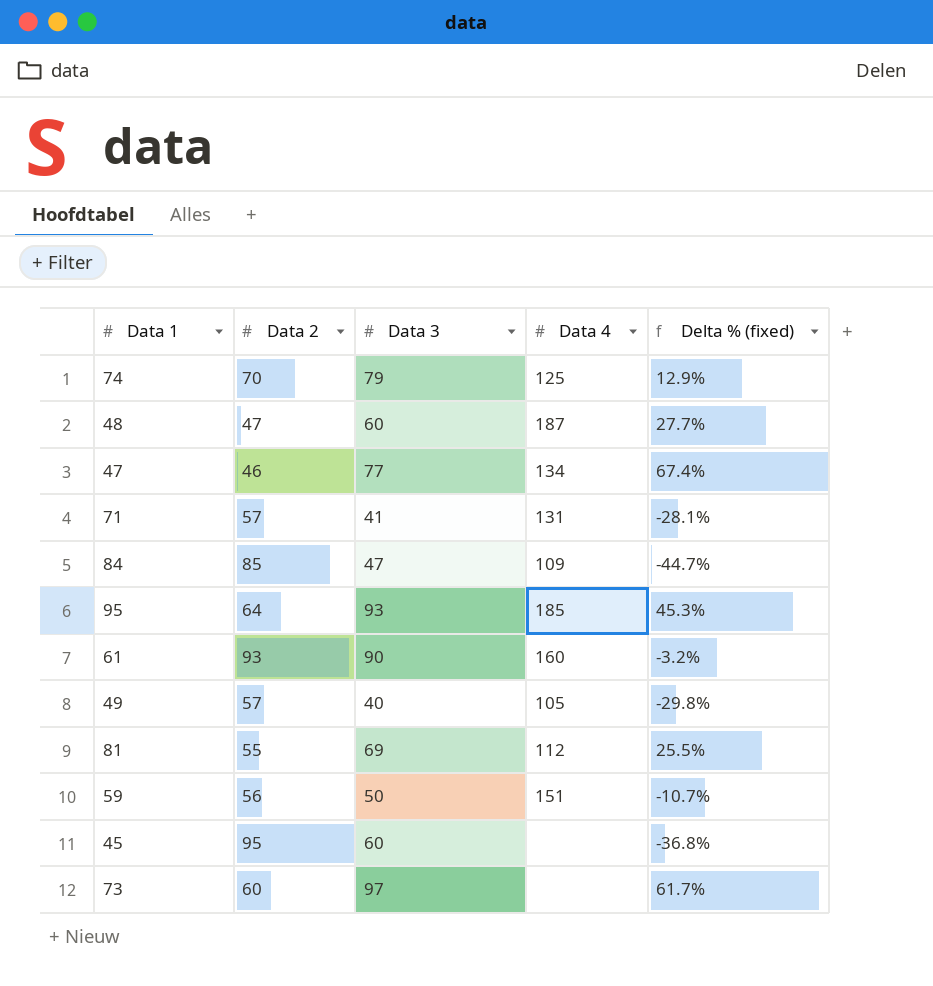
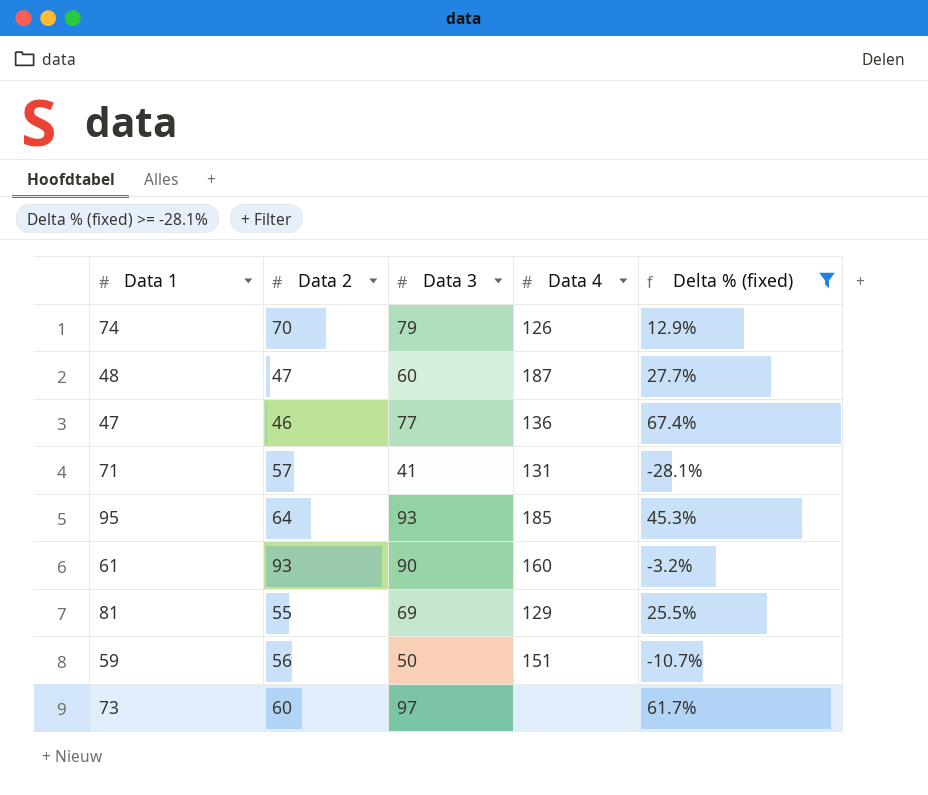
filter: none -> Delta % (fixed) >= -28.1%
74 | Data 4: 125 -> 126
47 | Data 4: 134 -> 136
81 | Data 4: 112 -> 129

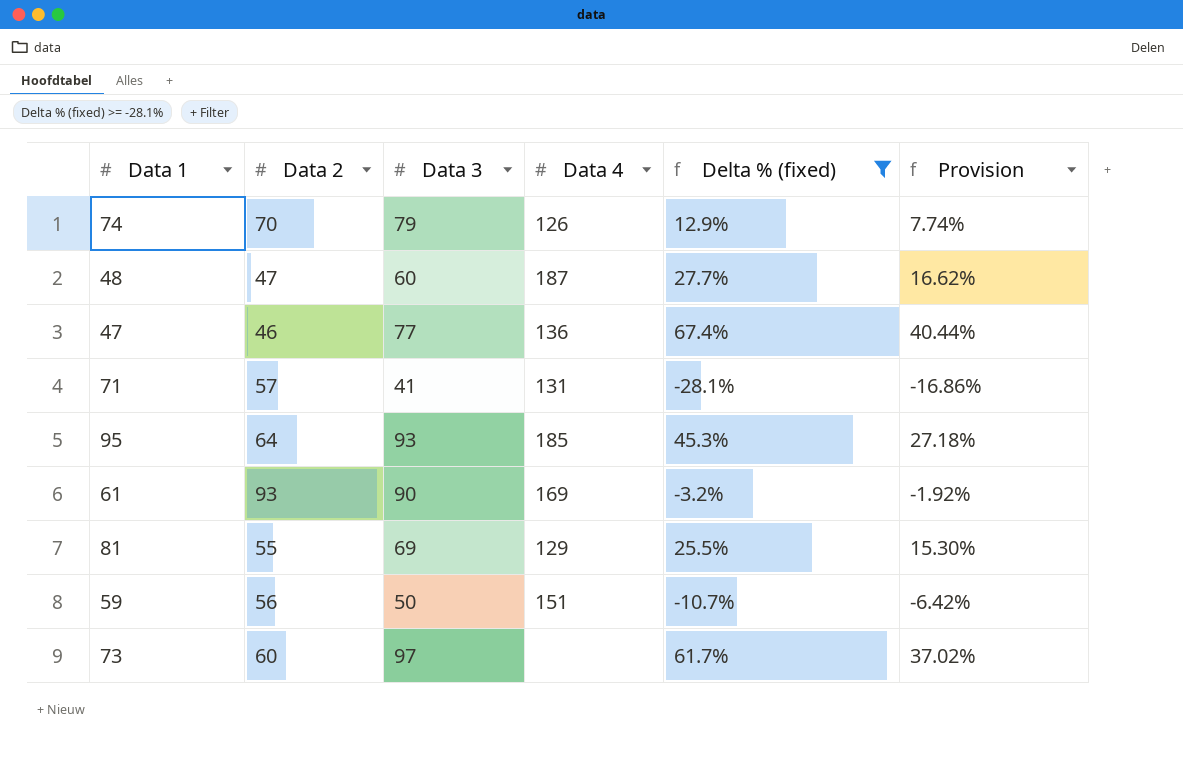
column Provision | formula: none -> [Delta % (fixed)] * 0.6
61 | Data 4: 160 -> 169

